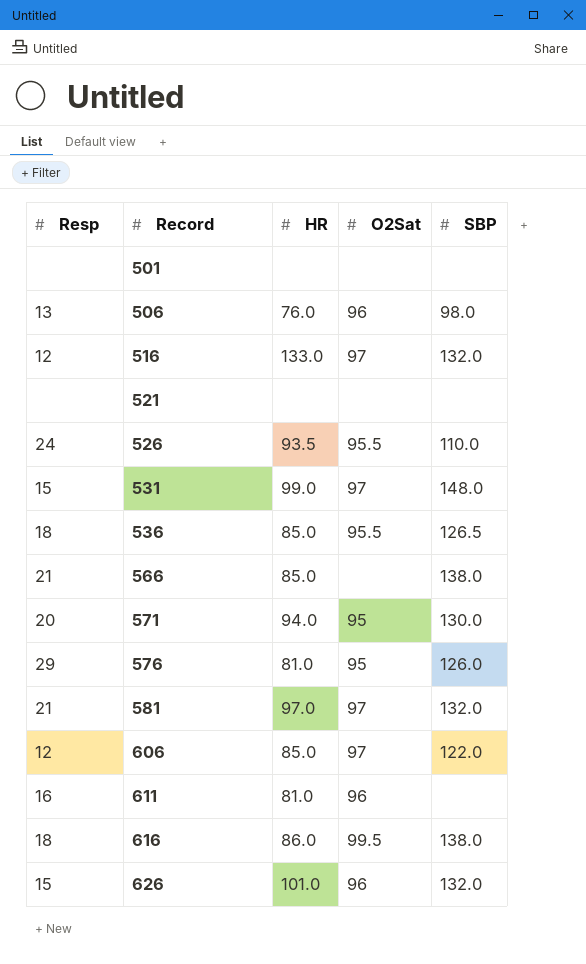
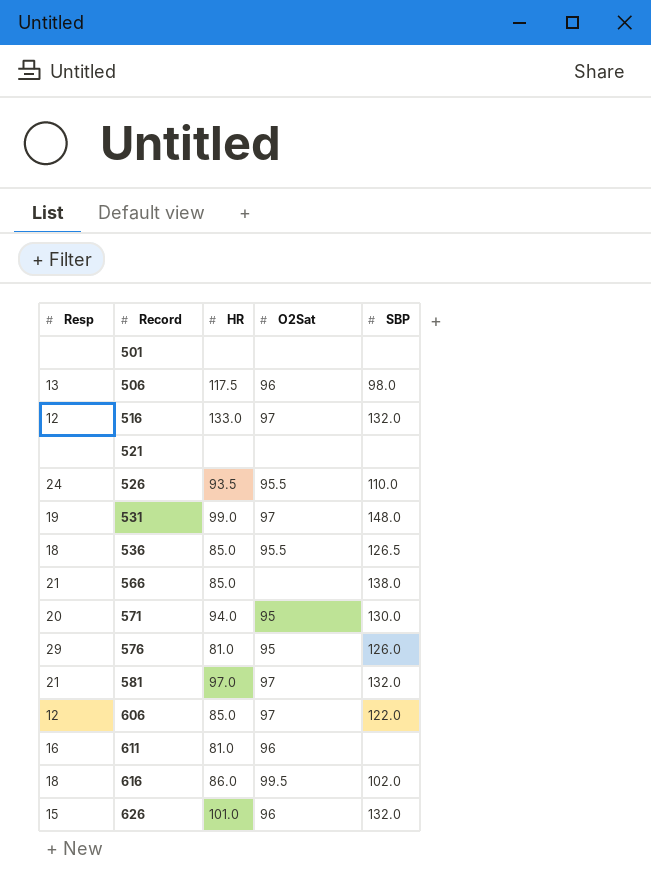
506 | HR: 76.0 -> 117.5
531 | Resp: 15 -> 19
616 | SBP: 138.0 -> 102.0

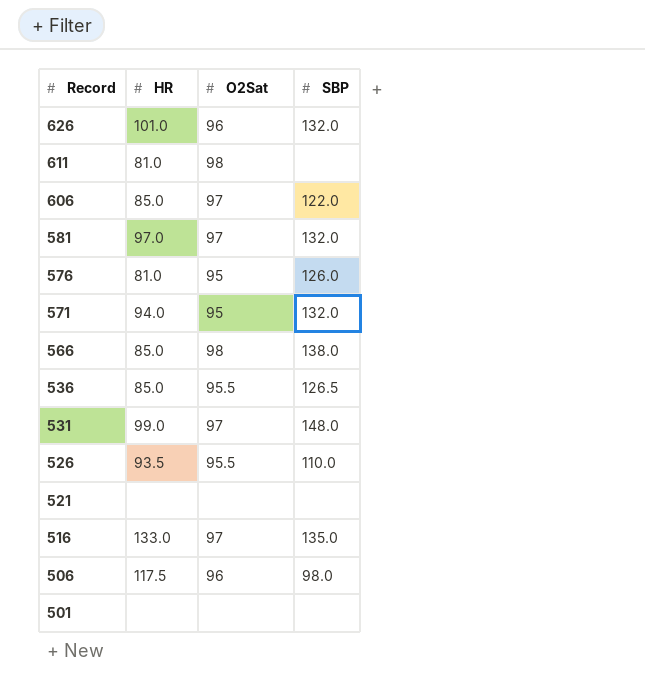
row order: Record ascending -> Record descending
column Resp | position: 1 -> none
row 616: 18 | 86.0 | 99.5 | 102.0 -> none
611 | O2Sat: 96 -> 98
571 | SBP: 130.0 -> 132.0
566 | O2Sat: none -> 98
516 | SBP: 132.0 -> 135.0

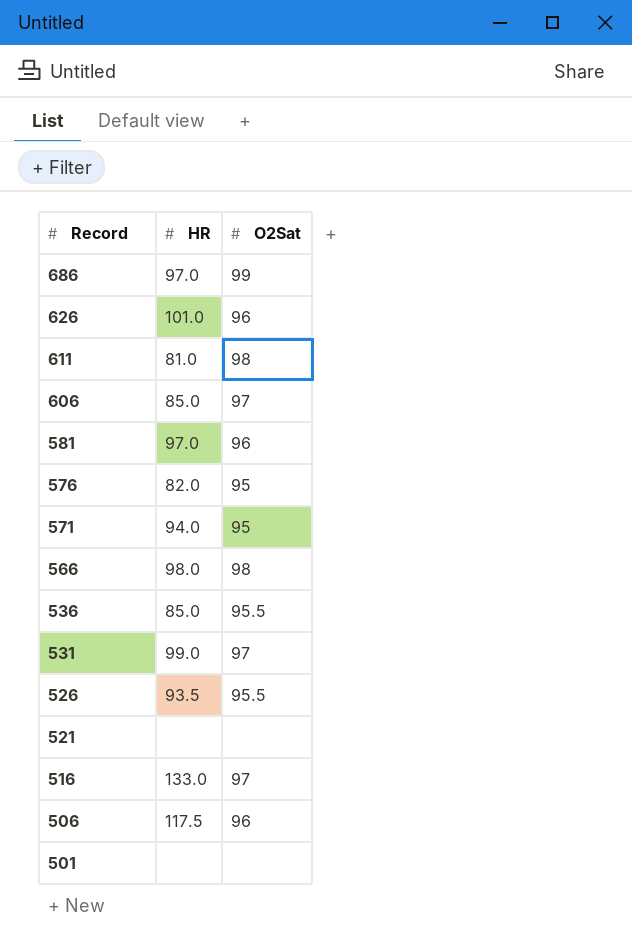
column SBP | position: 4 -> none
row 686: none -> 97.0 | 99
581 | O2Sat: 97 -> 96
576 | HR: 81.0 -> 82.0
566 | HR: 85.0 -> 98.0

